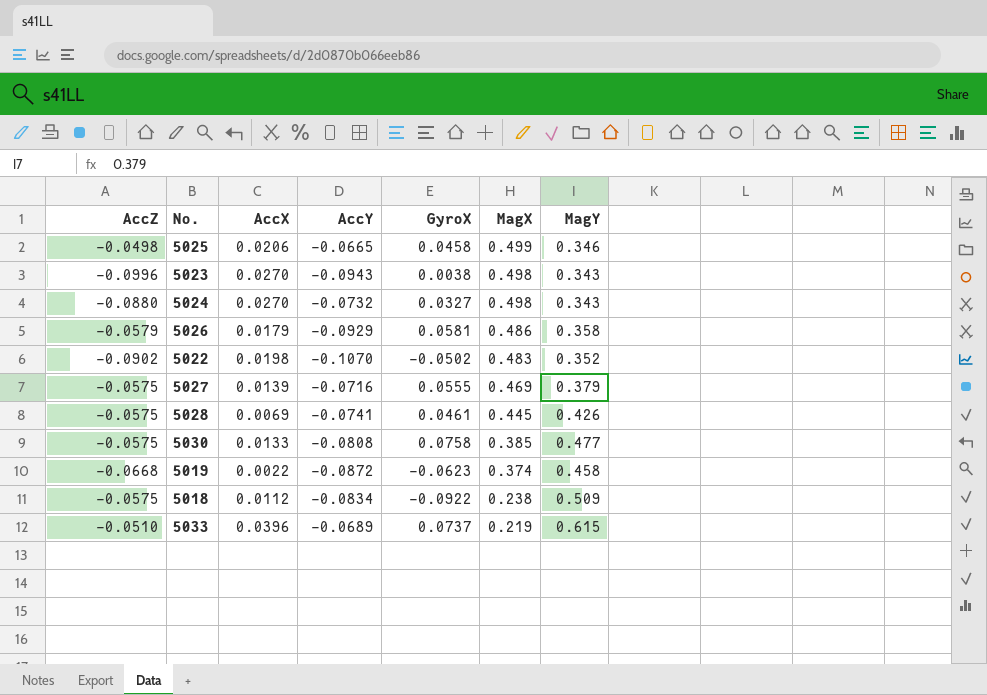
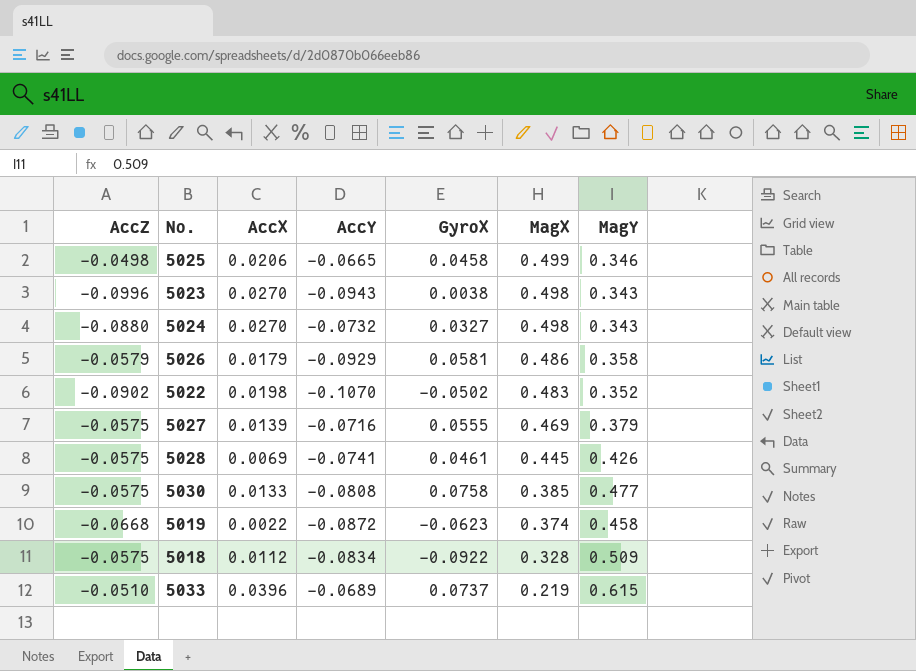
5018 | MagX: 0.238 -> 0.328

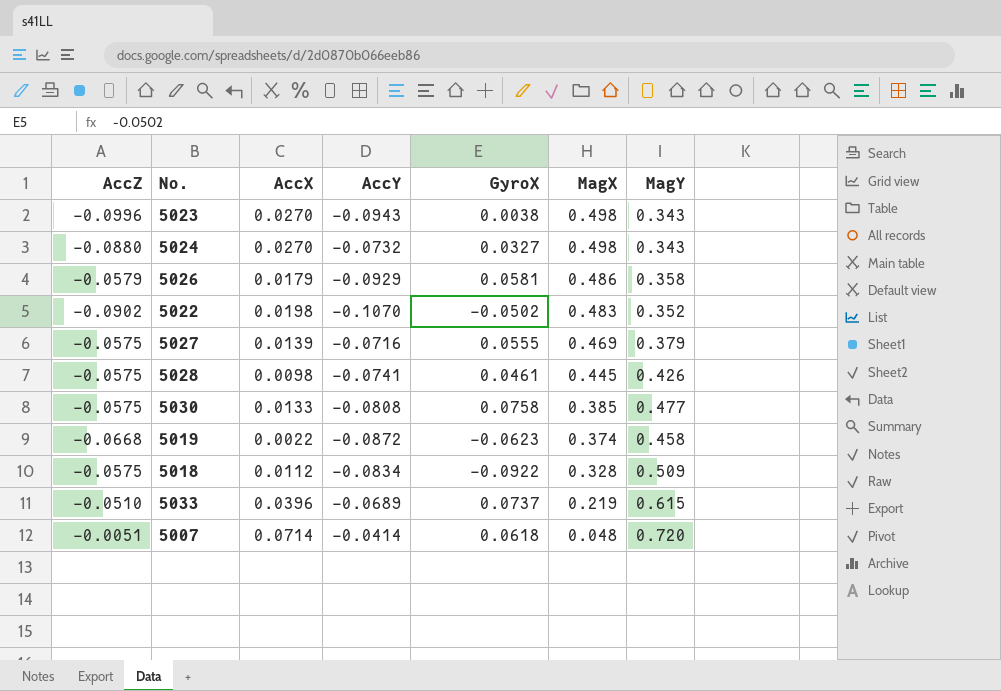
row 5025: -0.0498 | 0.0206 | -0.0665 | 0.0458 | 0.499 | 0.346 -> none
5028 | AccX: 0.0069 -> 0.0098
row 5007: none -> -0.0051 | 0.0714 | -0.0414 | 0.0618 | 0.048 | 0.720

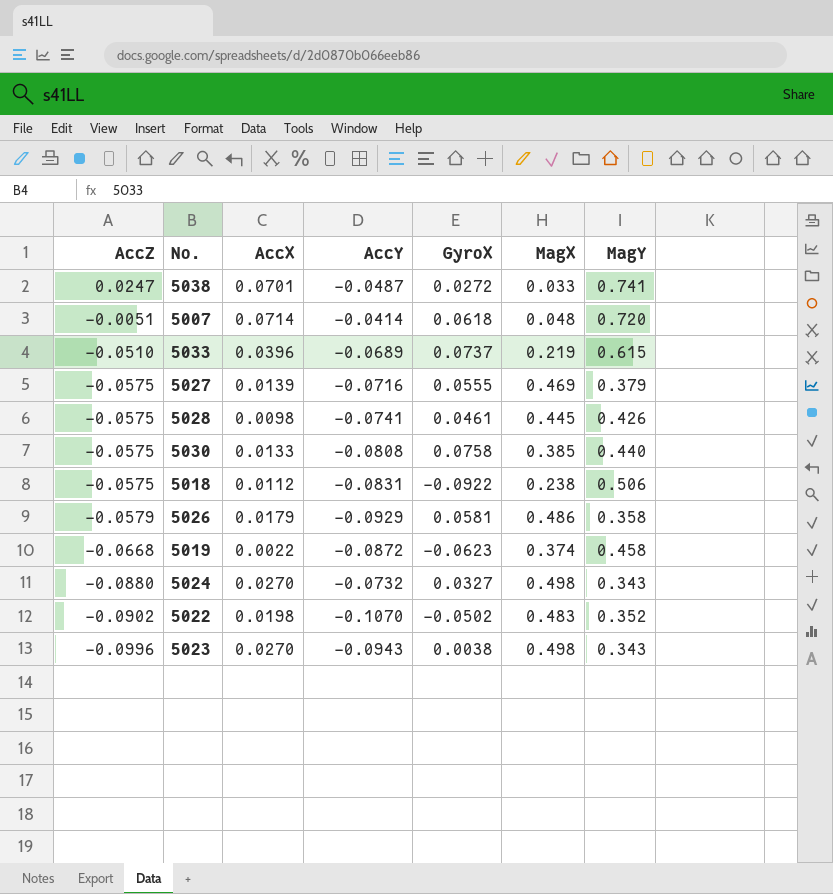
row order: MagX descending -> AccZ descending
row 5038: none -> 0.0247 | 0.0701 | -0.0487 | 0.0272 | 0.033 | 0.741
5030 | MagY: 0.477 -> 0.440
5018 | AccY: -0.0834 -> -0.0831
5018 | MagX: 0.328 -> 0.238
5018 | MagY: 0.509 -> 0.506

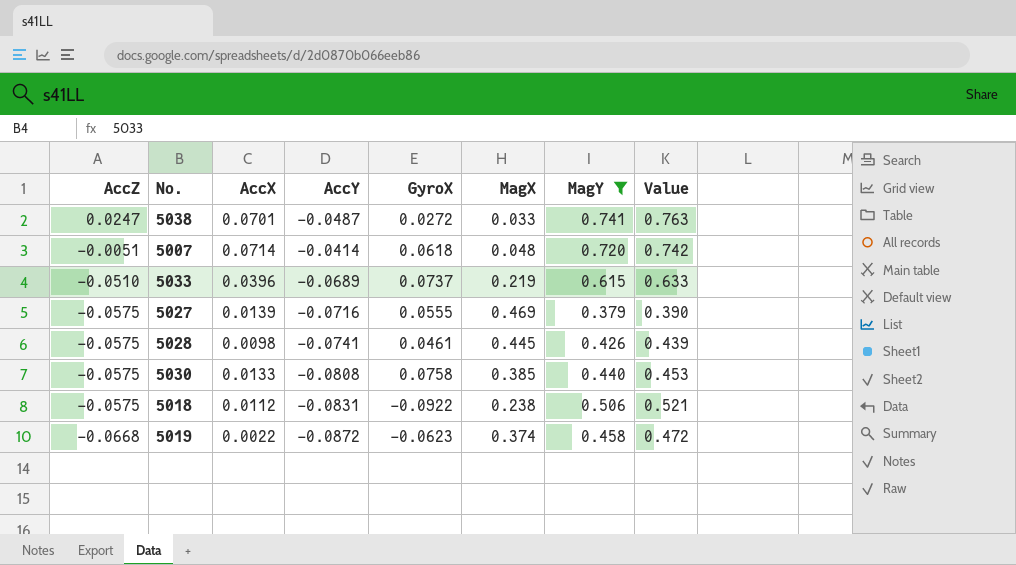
filter: none -> MagY >= 0.379
column Value | formula: none -> [MagY] * 1.03

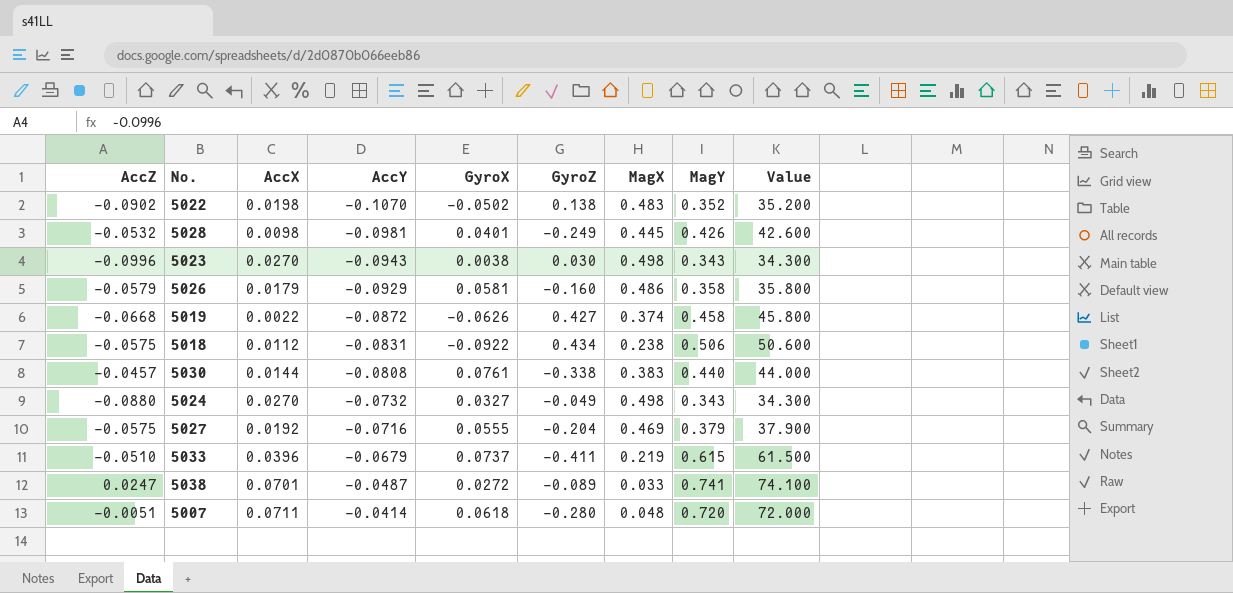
filter: MagY >= 0.379 -> none
row order: AccZ descending -> AccY ascending
column GyroZ | position: none -> 6
column Value | formula: [MagY] * 1.03 -> [MagY] * 100
5028 | AccZ: -0.0575 -> -0.0532
5028 | AccY: -0.0741 -> -0.0981
5028 | GyroX: 0.0461 -> 0.0401
5019 | GyroX: -0.0623 -> -0.0626
5030 | AccZ: -0.0575 -> -0.0457
5030 | AccX: 0.0133 -> 0.0144
5030 | GyroX: 0.0758 -> 0.0761
5030 | MagX: 0.385 -> 0.383
5027 | AccX: 0.0139 -> 0.0192
5033 | AccY: -0.0689 -> -0.0679
5007 | AccX: 0.0714 -> 0.0711

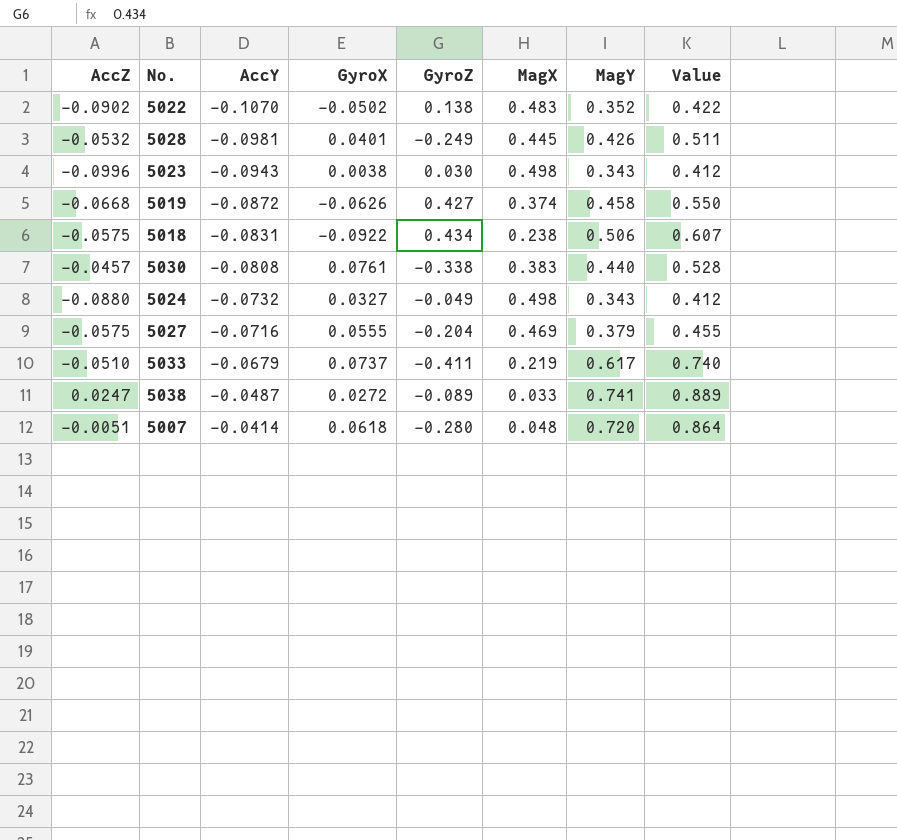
column AccX | position: 3 -> none
column Value | formula: [MagY] * 100 -> [MagY] * 1.2
row 5026: -0.0579 | 0.0179 | -0.0929 | 0.0581 | -0.160 | 0.486 | 0.358 | 35.800 -> none
5033 | MagY: 0.615 -> 0.617

